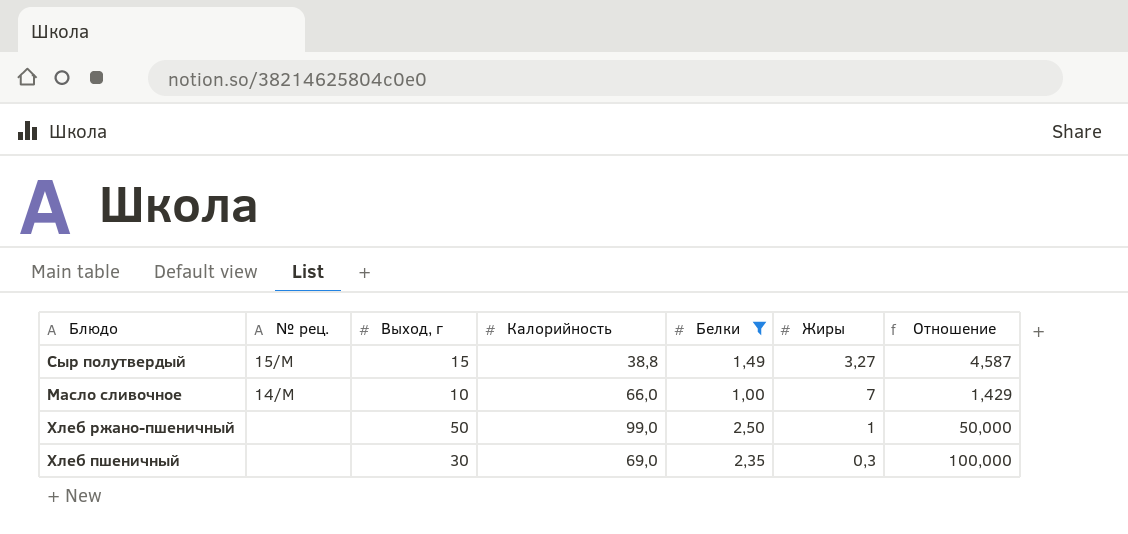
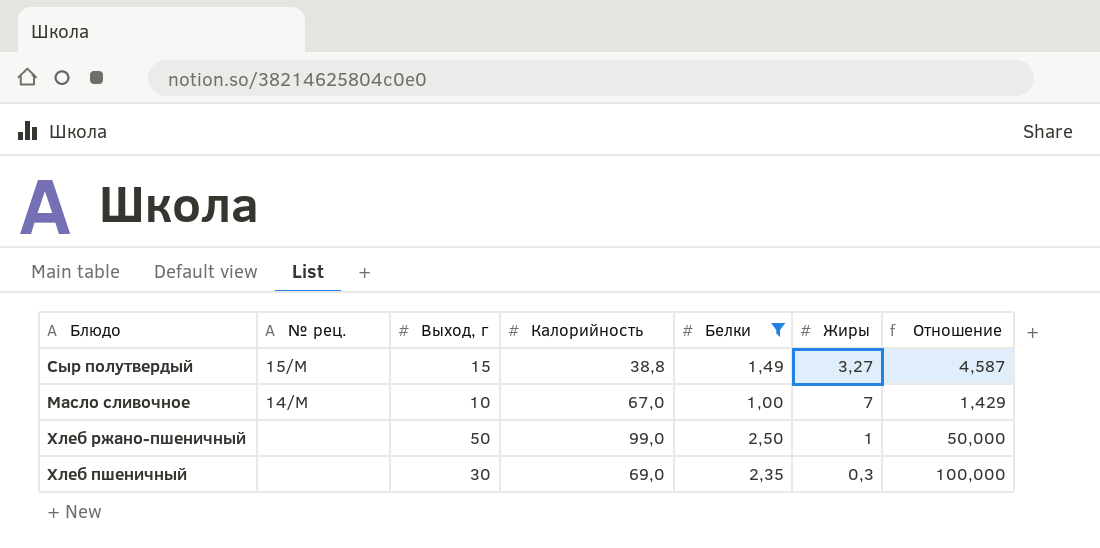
Масло сливочное | Калорийность: 66,0 -> 67,0

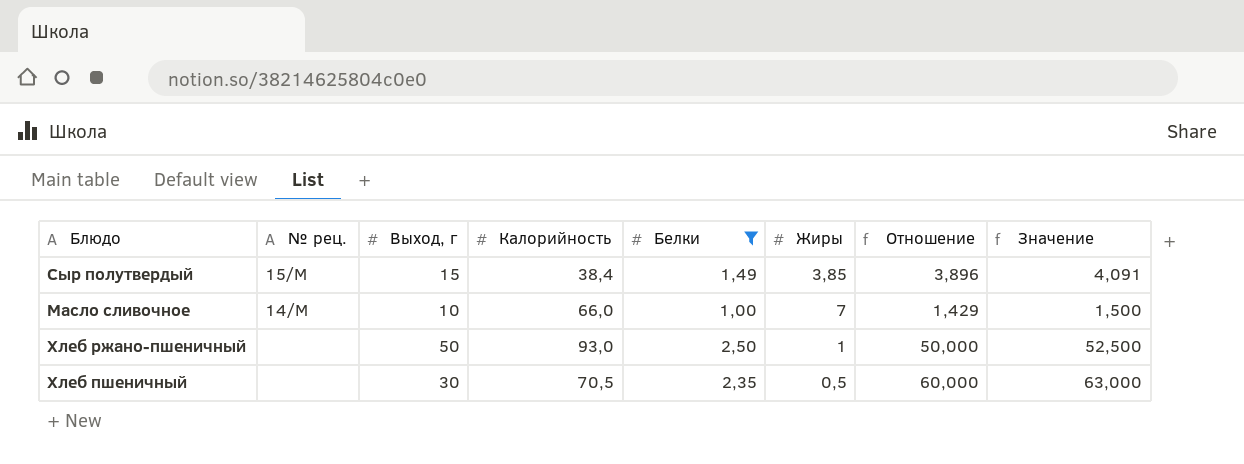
column Значение | formula: none -> [Отношение] * 1,05
Сыр полутвердый | Калорийность: 38,8 -> 38,4
Сыр полутвердый | Жиры: 3,27 -> 3,85
Сыр полутвердый | Отношение: 4,587 -> 3,896
Масло сливочное | Калорийность: 67,0 -> 66,0
Хлеб ржано-пшеничный | Калорийность: 99,0 -> 93,0
Хлеб пшеничный | Калорийность: 69,0 -> 70,5
Хлеб пшеничный | Жиры: 0,3 -> 0,5
Хлеб пшеничный | Отношение: 100,000 -> 60,000

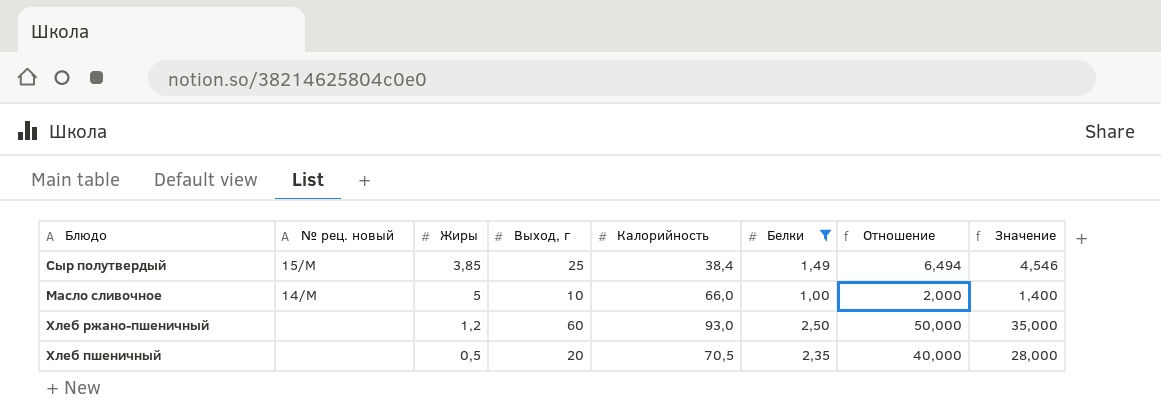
column name: № рец. -> № рец. новый
column Жиры | position: 6 -> 3
column Значение | formula: [Отношение] * 1,05 -> [Отношение] * 0,7
Сыр полутвердый | Выход, г: 15 -> 25
Сыр полутвердый | Отношение: 3,896 -> 6,494
Масло сливочное | Жиры: 7 -> 5
Масло сливочное | Отношение: 1,429 -> 2,000
Хлеб ржано-пшеничный | Жиры: 1 -> 1,2
Хлеб ржано-пшеничный | Выход, г: 50 -> 60
Хлеб пшеничный | Выход, г: 30 -> 20
Хлеб пшеничный | Отношение: 60,000 -> 40,000

